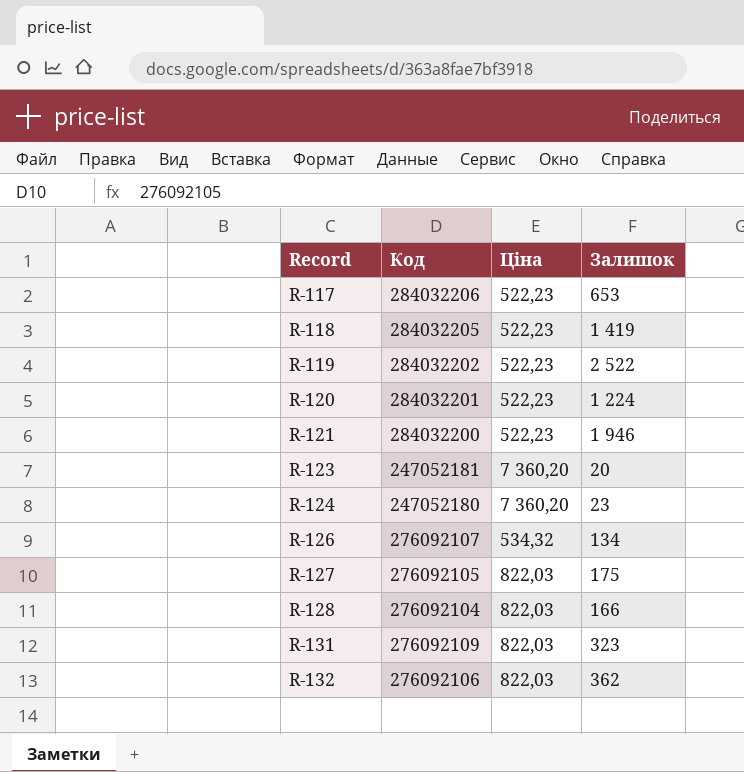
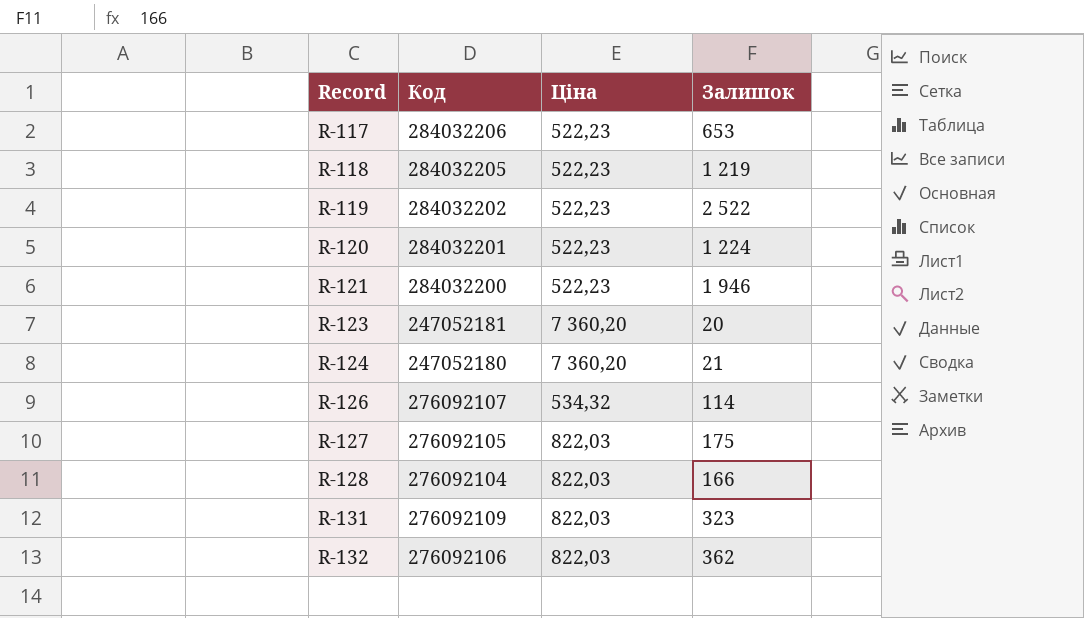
R-118 | Залишок: 1 419 -> 1 219
R-124 | Залишок: 23 -> 21
R-126 | Залишок: 134 -> 114

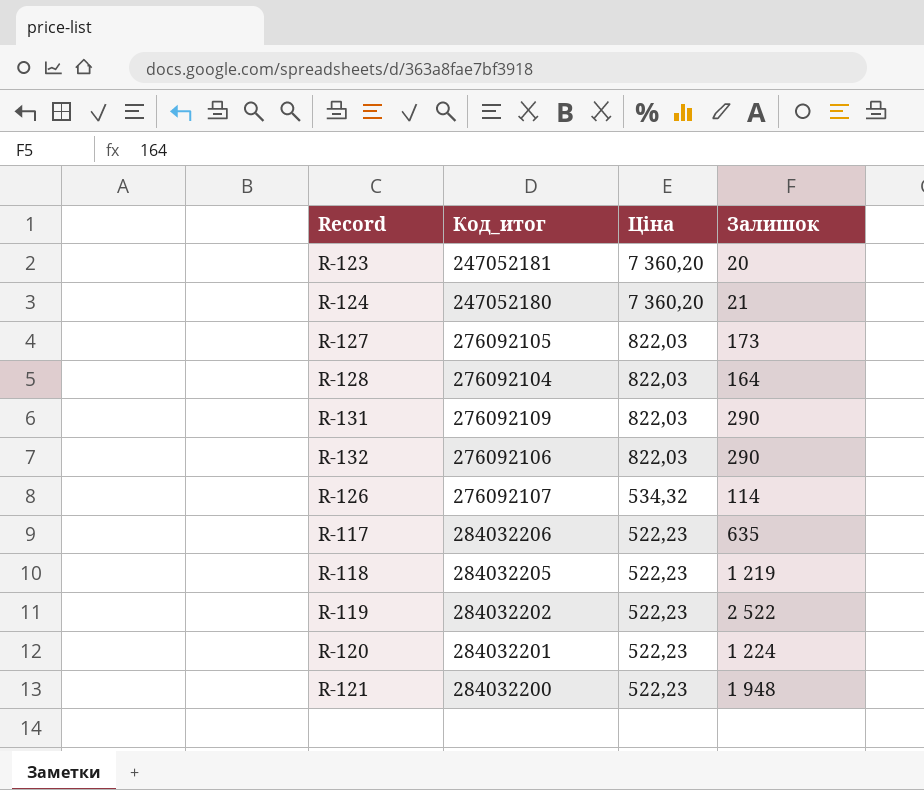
row order: Record ascending -> Ціна descending
column name: Код -> Код_итог
R-127 | Залишок: 175 -> 173
R-128 | Залишок: 166 -> 164
R-131 | Залишок: 323 -> 290
R-132 | Залишок: 362 -> 290
R-117 | Залишок: 653 -> 635
R-121 | Залишок: 1 946 -> 1 948

